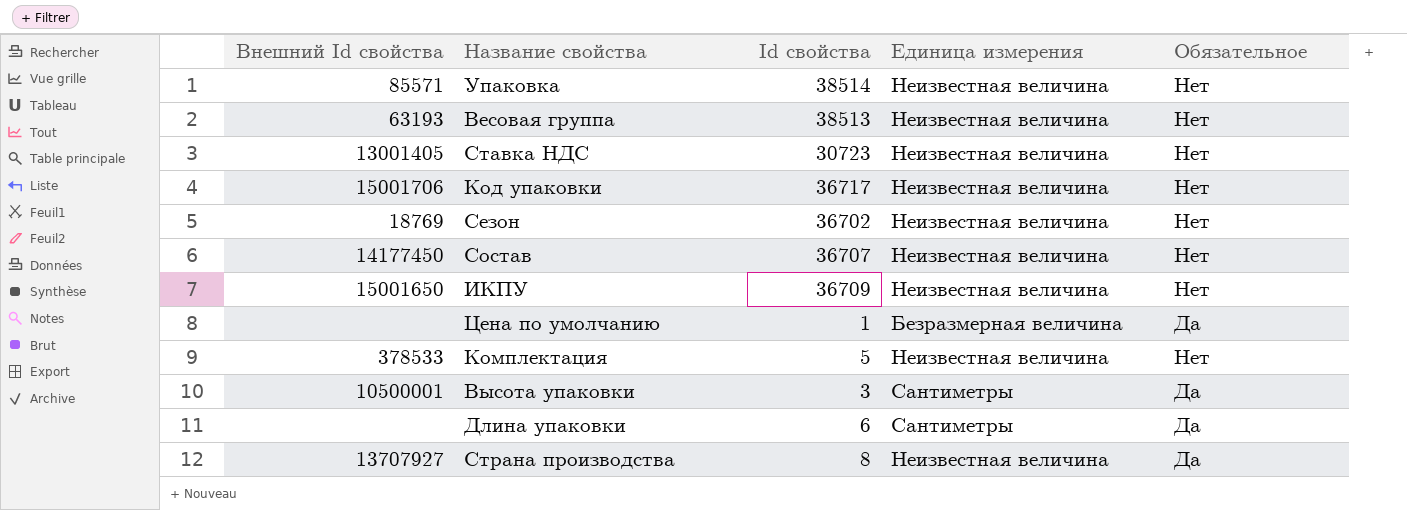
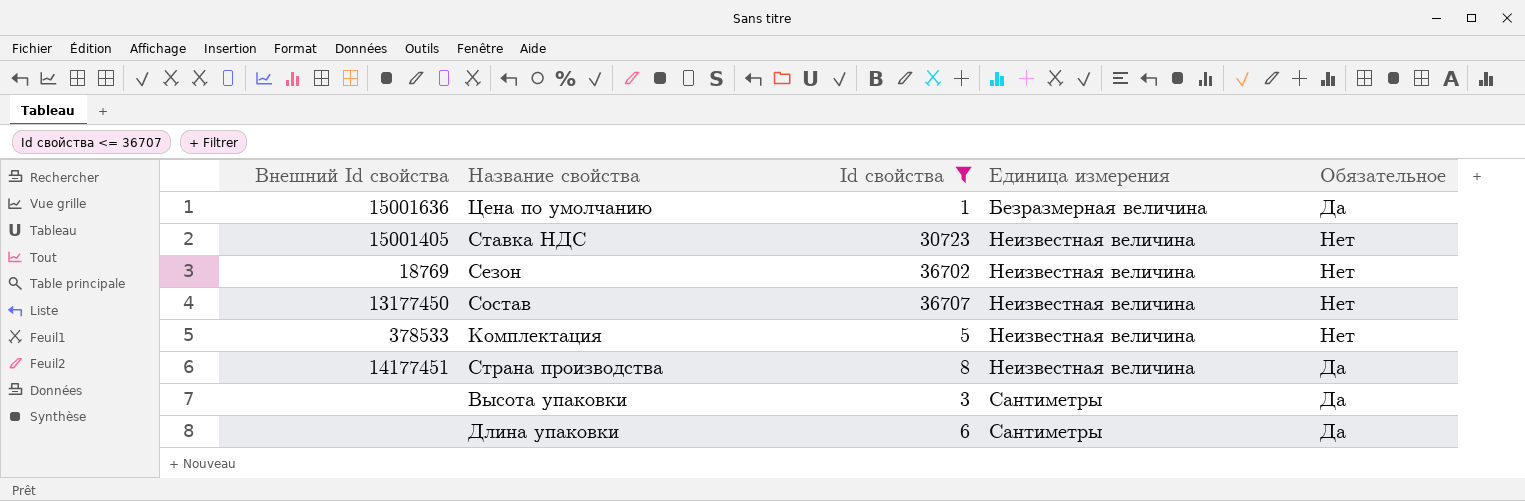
filter: none -> Id свойства <= 36707
row order: none -> Единица измерения ascending
Цена по умолчанию | Внешний Id свойства: none -> 15001636
Ставка НДС | Внешний Id свойства: 13001405 -> 15001405
Состав | Внешний Id свойства: 14177450 -> 13177450
Страна производства | Внешний Id свойства: 13707927 -> 14177451
Высота упаковки | Внешний Id свойства: 10500001 -> none

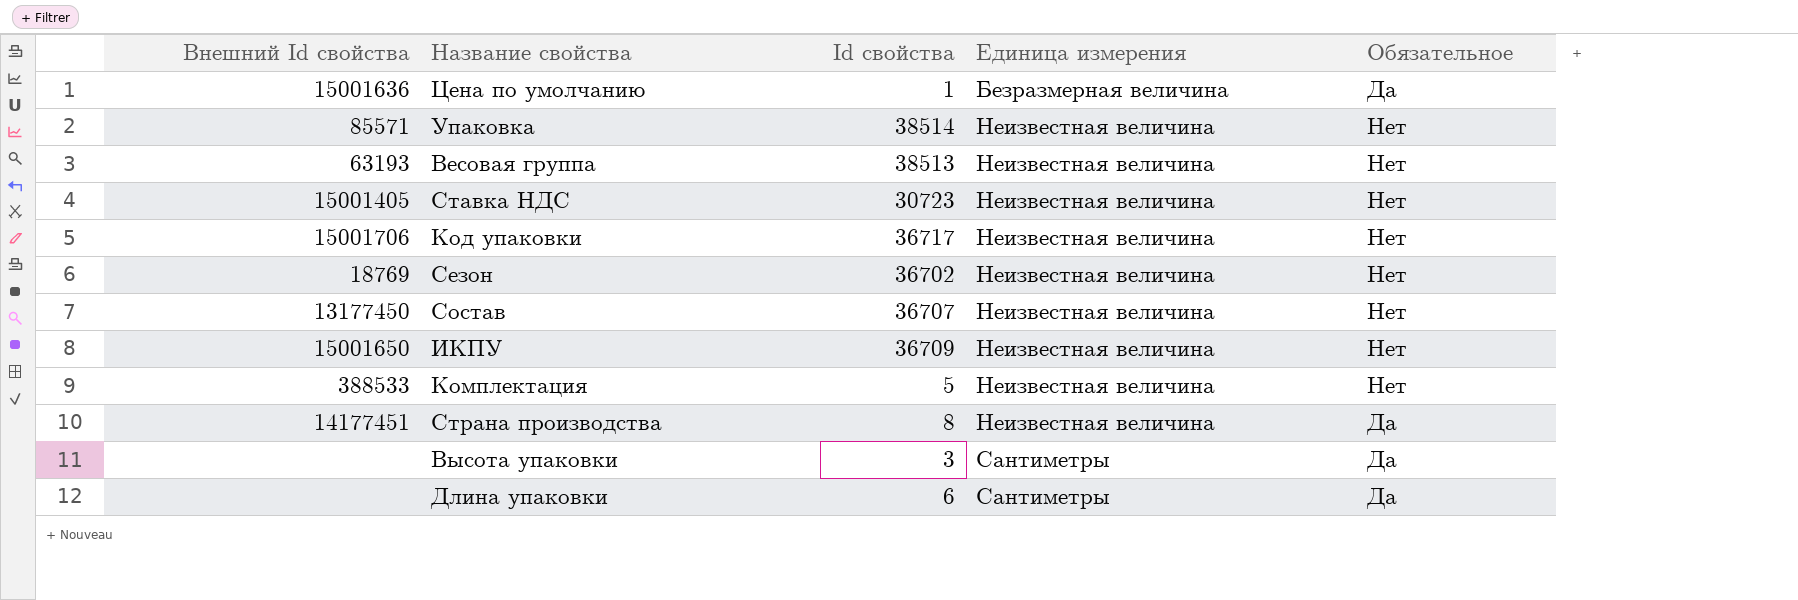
filter: Id свойства <= 36707 -> none
Комплектация | Внешний Id свойства: 378533 -> 388533

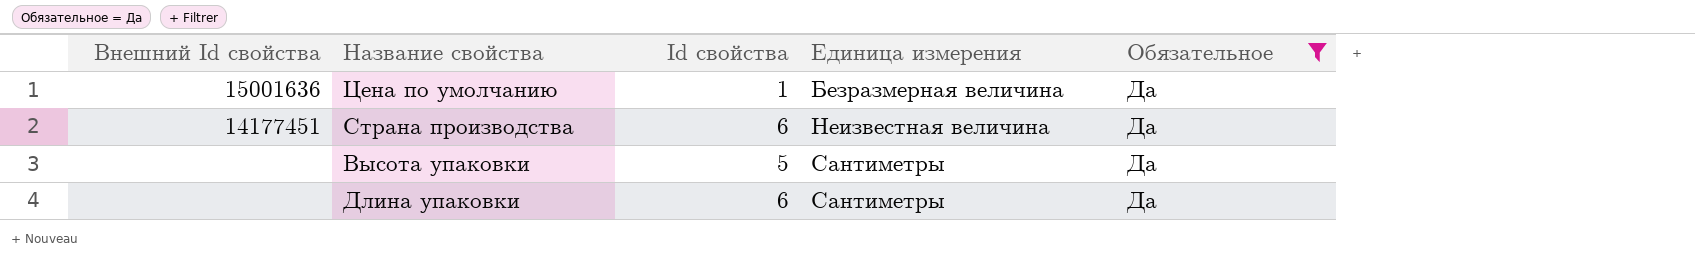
filter: none -> Обязательное = Да
Страна производства | Id свойства: 8 -> 6
Высота упаковки | Id свойства: 3 -> 5

